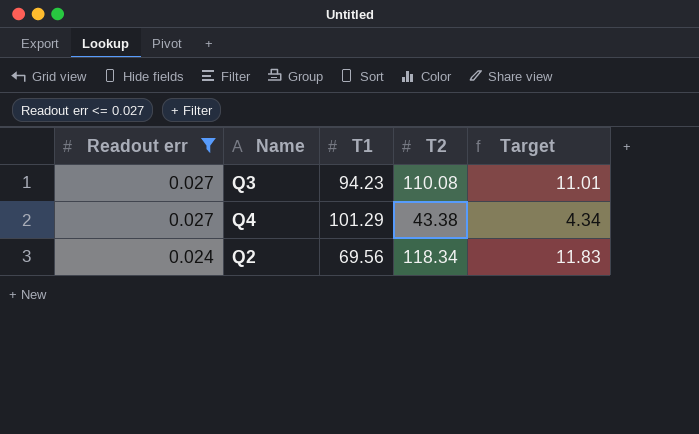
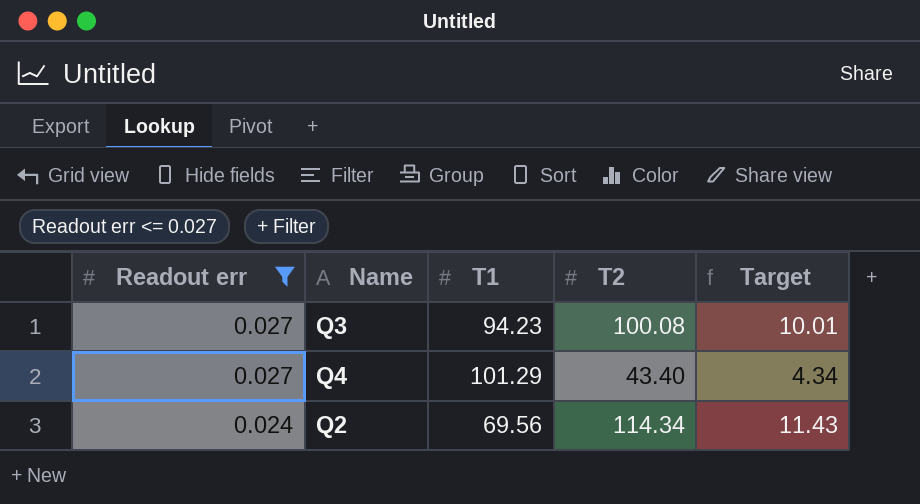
Q3 | T2: 110.08 -> 100.08
Q3 | Target: 11.01 -> 10.01
Q4 | T2: 43.38 -> 43.40
Q2 | T2: 118.34 -> 114.34
Q2 | Target: 11.83 -> 11.43

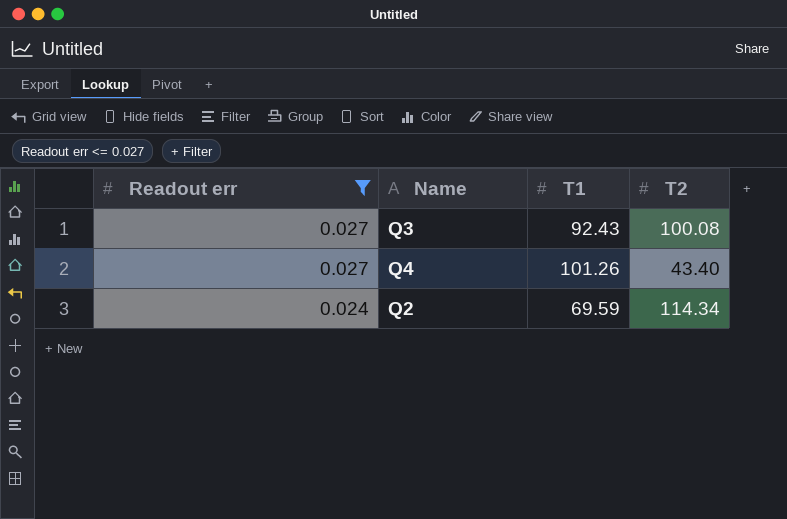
column Target | formula: [T2] * 0.1 -> none
Q3 | T1: 94.23 -> 92.43
Q4 | T1: 101.29 -> 101.26
Q2 | T1: 69.56 -> 69.59

